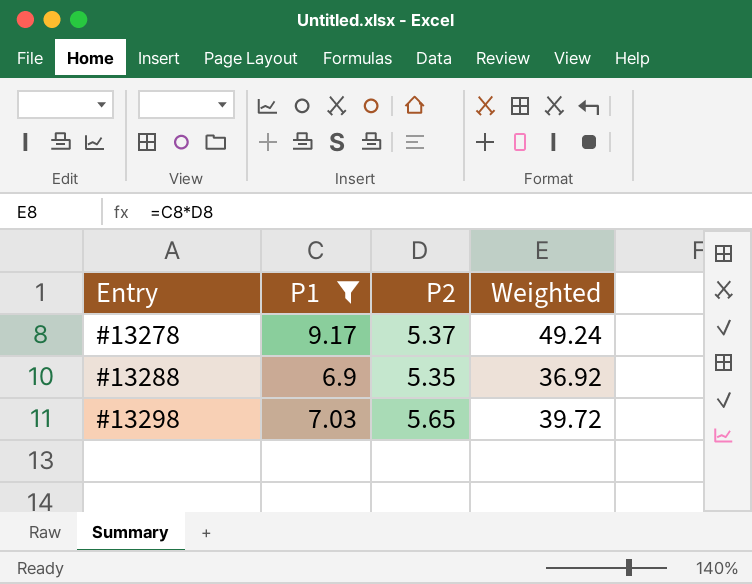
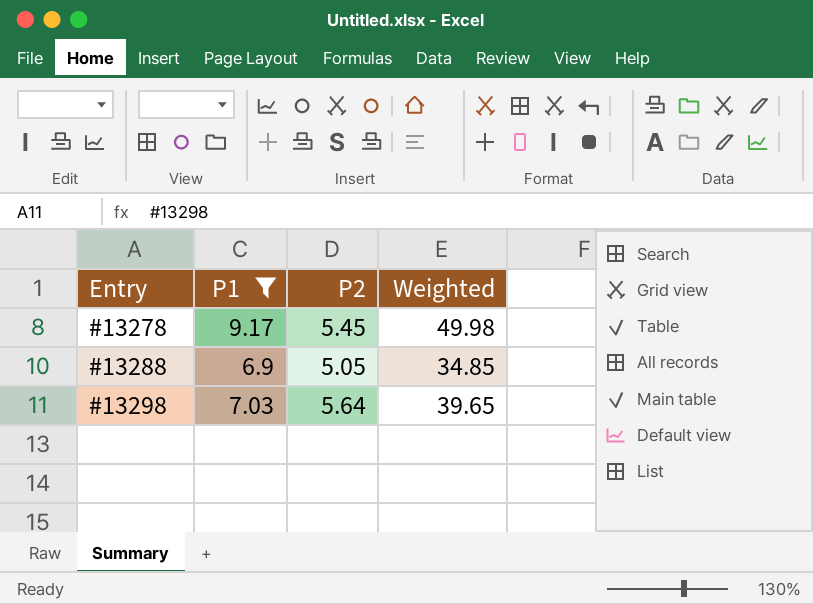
#13278 | P2: 5.37 -> 5.45
#13278 | Weighted: 49.24 -> 49.98
#13288 | P2: 5.35 -> 5.05
#13288 | Weighted: 36.92 -> 34.85
#13298 | P2: 5.65 -> 5.64
#13298 | Weighted: 39.72 -> 39.65

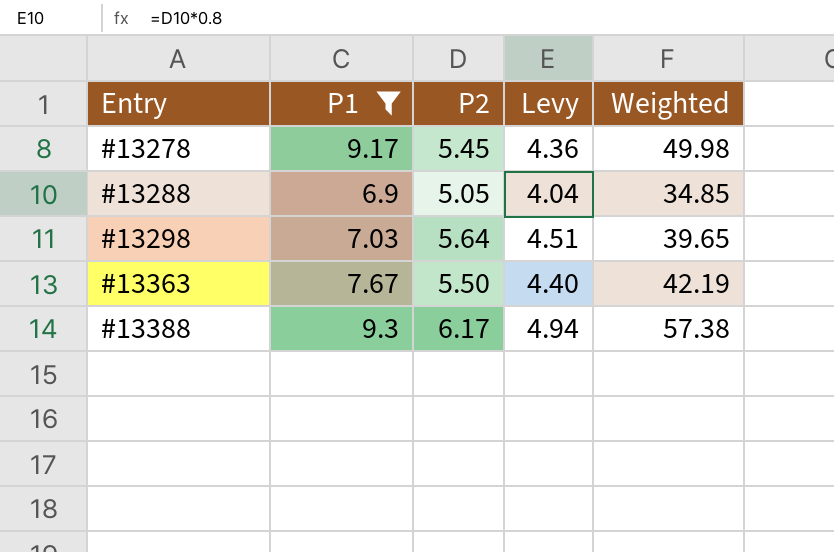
column Levy | formula: none -> [P2] * 0.8
row #13363: none -> 7.67 | 5.50 | 4.40 | 42.19
row #13388: none -> 9.3 | 6.17 | 4.94 | 57.38

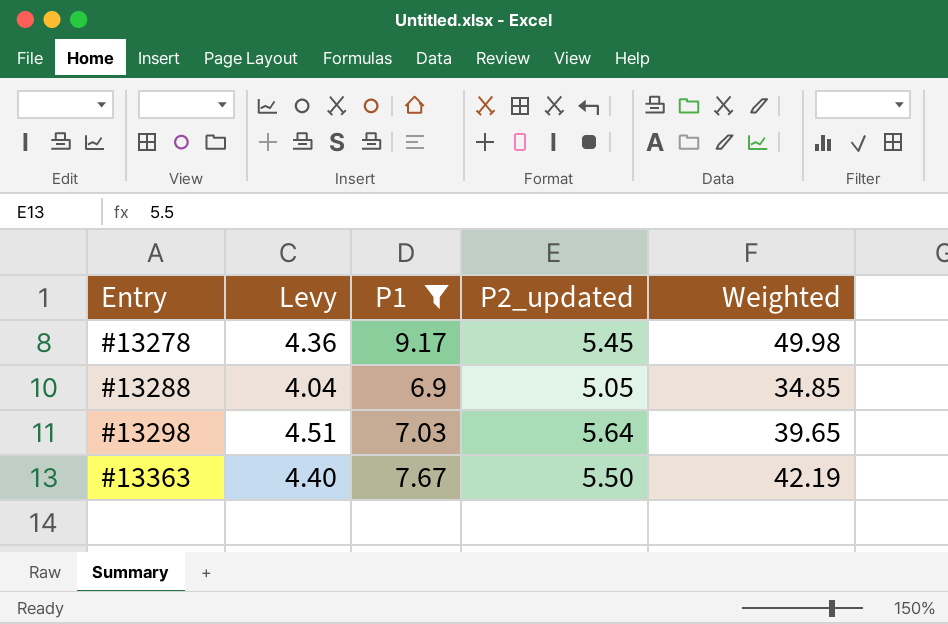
column Levy | position: 4 -> 2
column name: P2 -> P2_updated
row #13388: 9.3 | 6.17 | 4.94 | 57.38 -> none

